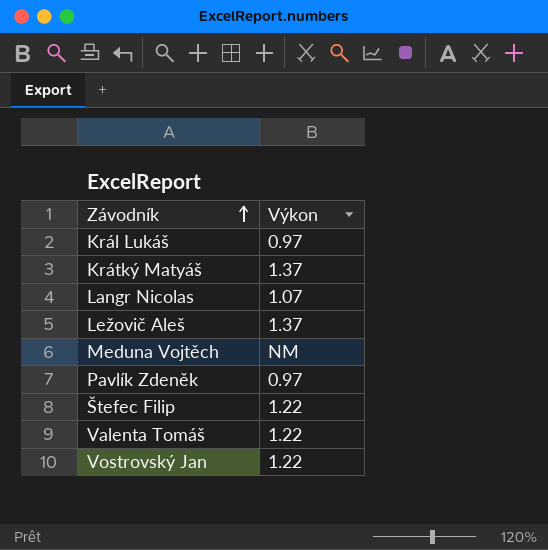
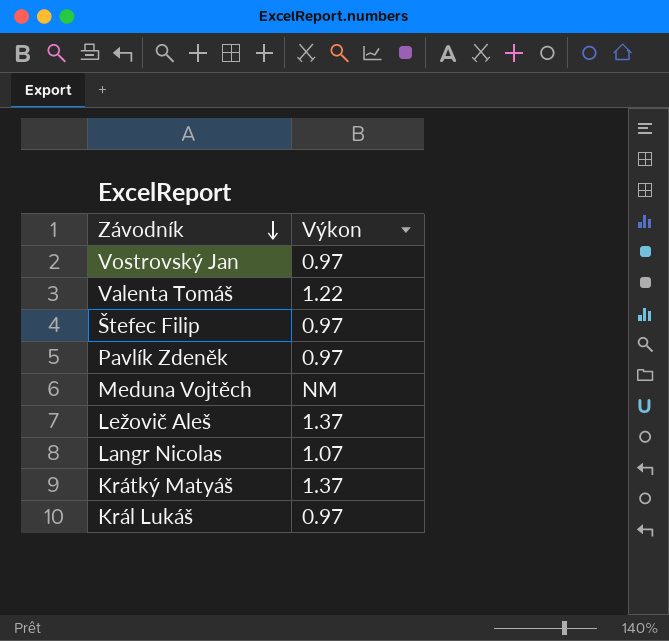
row order: Závodník ascending -> Závodník descending
Vostrovský Jan | Výkon: 1.22 -> 0.97
Štefec Filip | Výkon: 1.22 -> 0.97

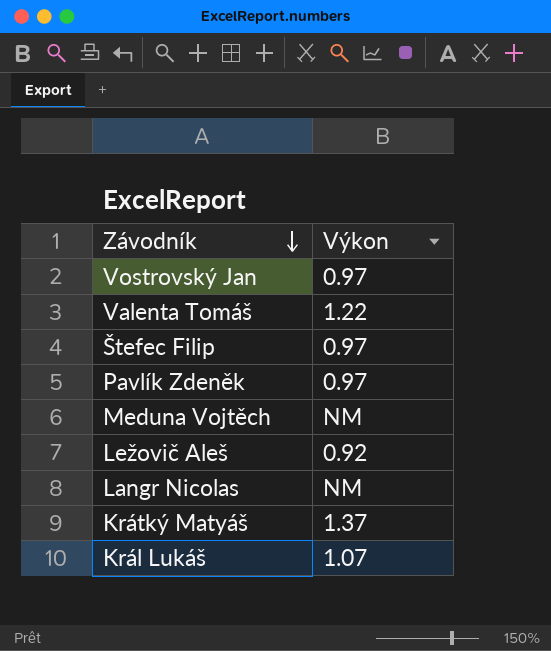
Ležovič Aleš | Výkon: 1.37 -> 0.92
Langr Nicolas | Výkon: 1.07 -> NM
Král Lukáš | Výkon: 0.97 -> 1.07

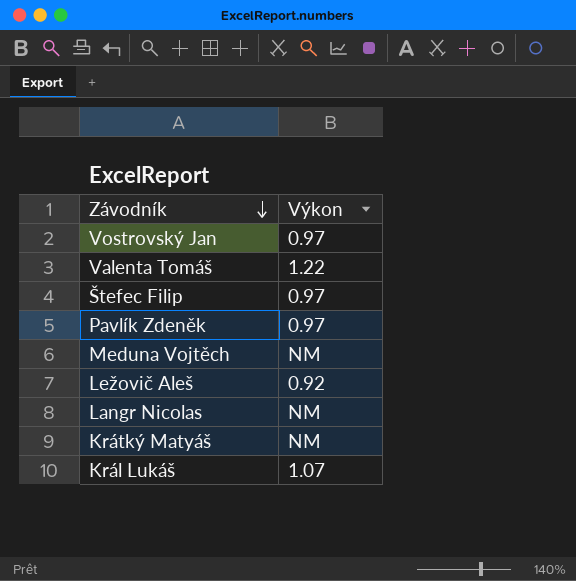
Krátký Matyáš | Výkon: 1.37 -> NM

